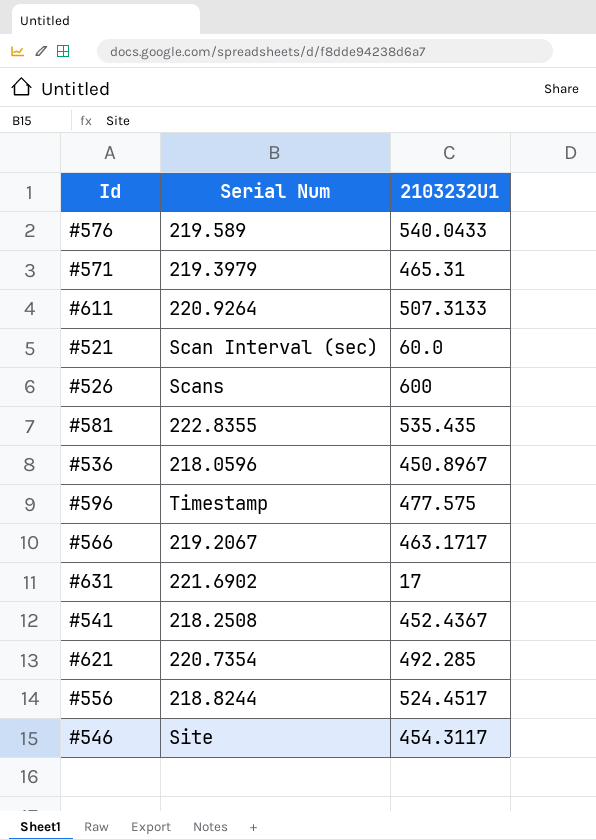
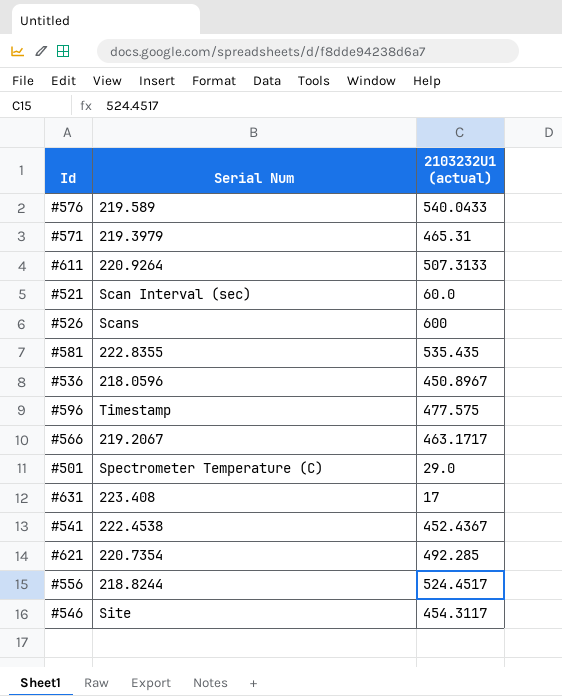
column name: 2103232U1 -> 2103232U1 (actual)
row #501: none -> Spectrometer Temperature (C) | 29.0
#631 | Serial Num: 221.6902 -> 223.408
#541 | Serial Num: 218.2508 -> 222.4538

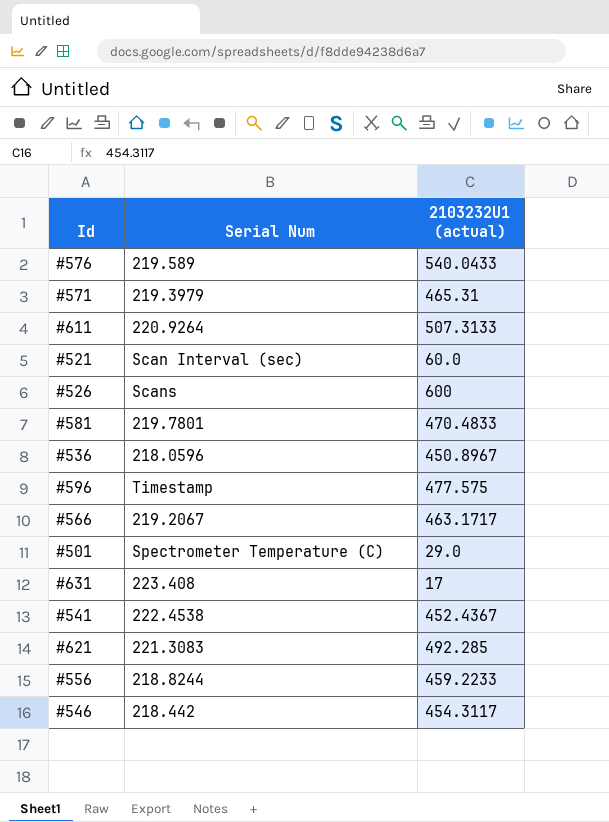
#581 | Serial Num: 222.8355 -> 219.7801
#581 | 2103232U1 (actual): 535.435 -> 470.4833
#621 | Serial Num: 220.7354 -> 221.3083
#556 | 2103232U1 (actual): 524.4517 -> 459.2233
#546 | Serial Num: Site -> 218.442

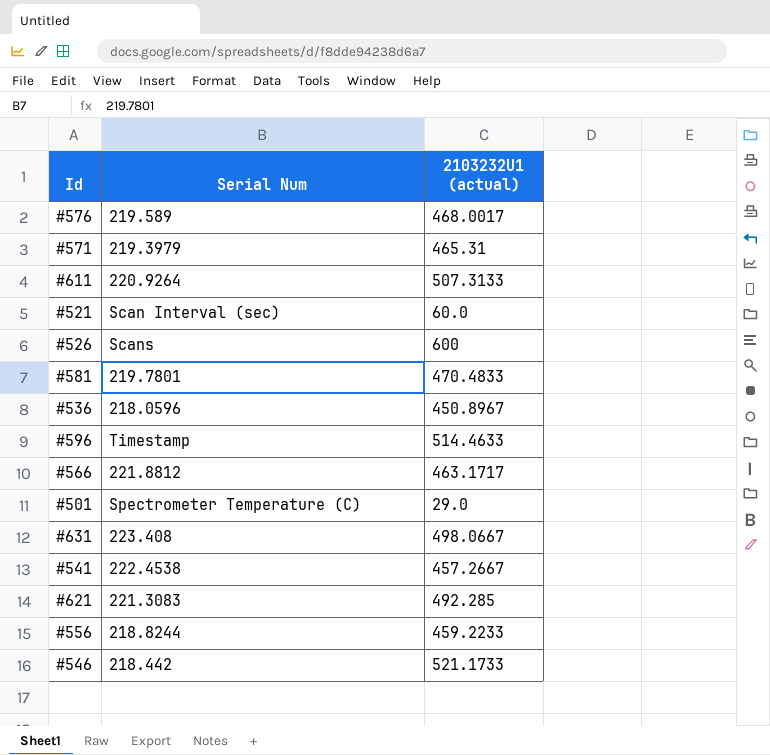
#576 | 2103232U1 (actual): 540.0433 -> 468.0017
#596 | 2103232U1 (actual): 477.575 -> 514.4633
#566 | Serial Num: 219.2067 -> 221.8812
#631 | 2103232U1 (actual): 17 -> 498.0667
#541 | 2103232U1 (actual): 452.4367 -> 457.2667
#546 | 2103232U1 (actual): 454.3117 -> 521.1733

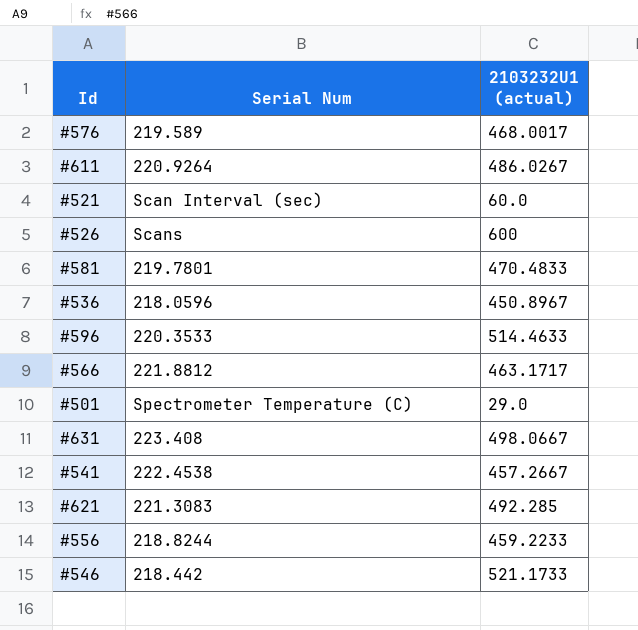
row #571: 219.3979 | 465.31 -> none
#611 | 2103232U1 (actual): 507.3133 -> 486.0267
#596 | Serial Num: Timestamp -> 220.3533

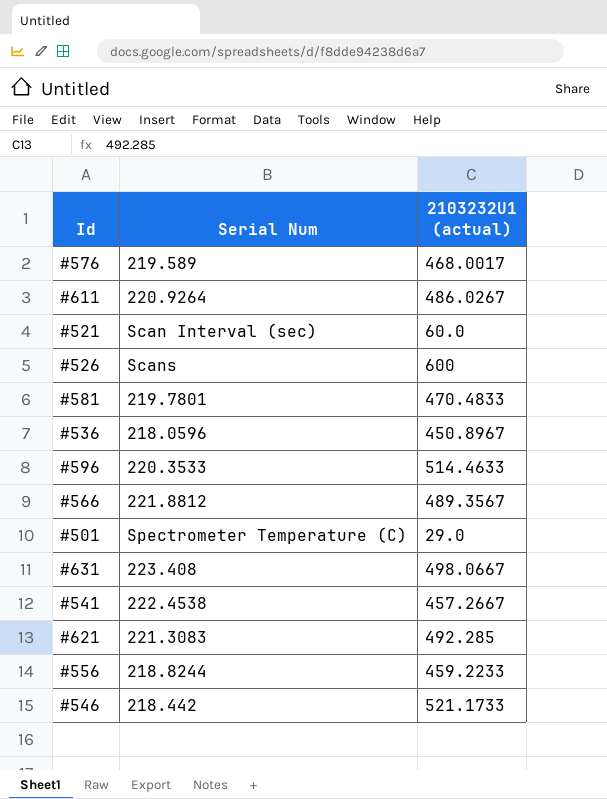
#566 | 2103232U1 (actual): 463.1717 -> 489.3567

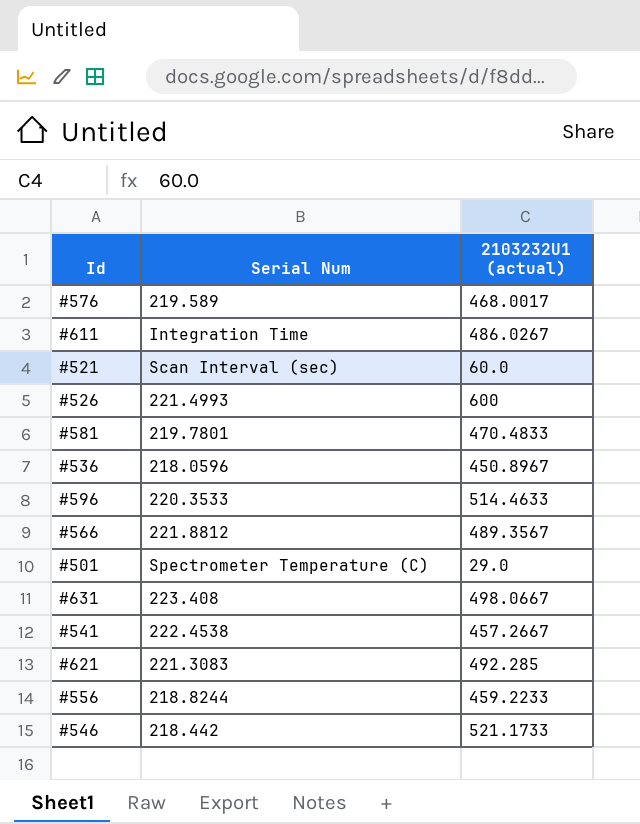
#611 | Serial Num: 220.9264 -> Integration Time
#526 | Serial Num: Scans -> 221.4993

